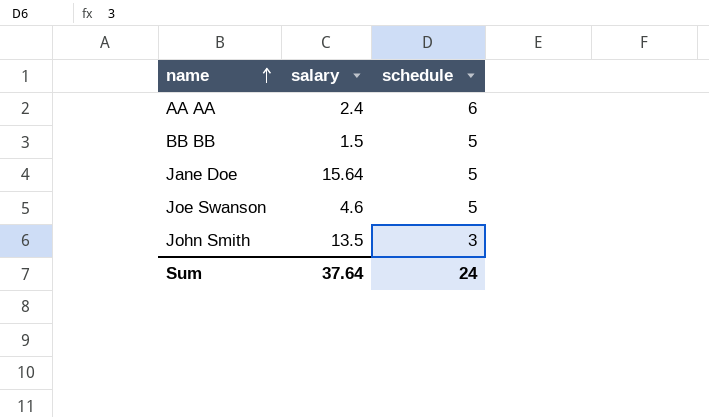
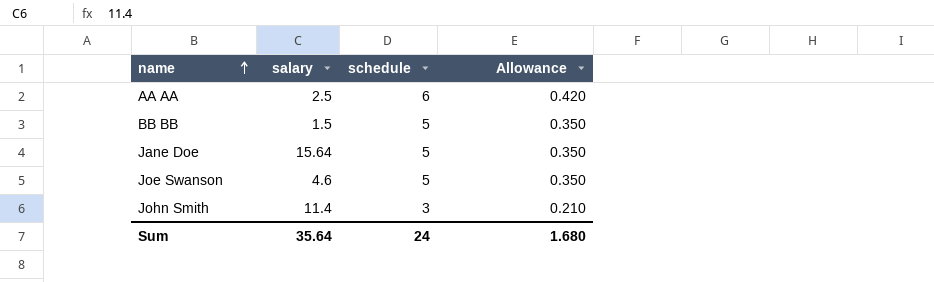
column Allowance | formula: none -> [schedule] * 0.07
AA AA | salary: 2.4 -> 2.5
John Smith | salary: 13.5 -> 11.4
Sum | salary: 37.64 -> 35.64

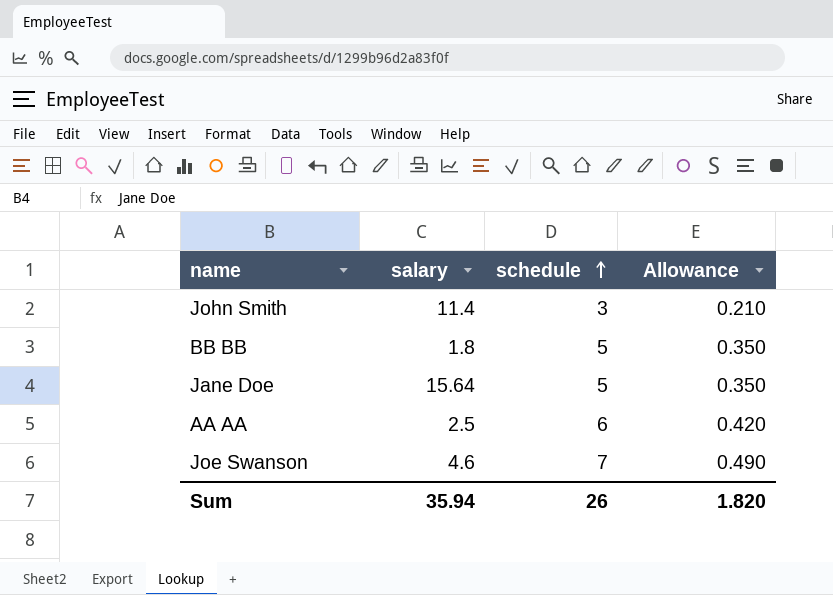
row order: name ascending -> schedule ascending
BB BB | salary: 1.5 -> 1.8
Joe Swanson | schedule: 5 -> 7
Joe Swanson | Allowance: 0.350 -> 0.490
Sum | salary: 35.64 -> 35.94
Sum | schedule: 24 -> 26
Sum | Allowance: 1.680 -> 1.820

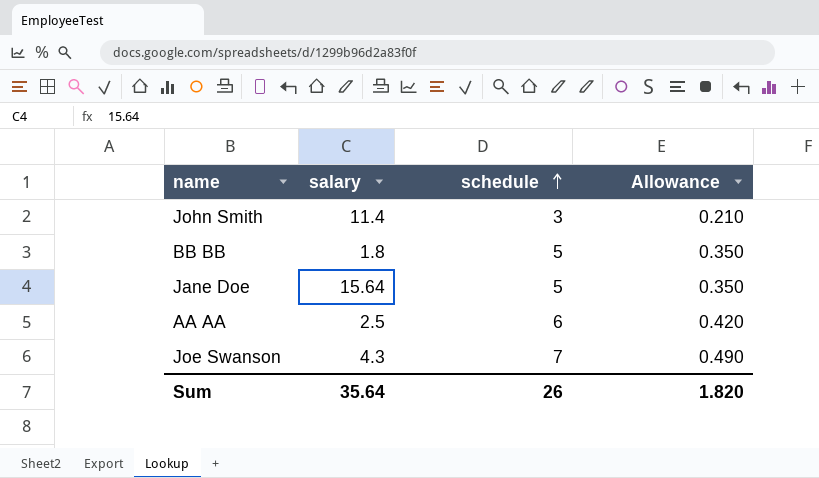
Joe Swanson | salary: 4.6 -> 4.3
Sum | salary: 35.94 -> 35.64

